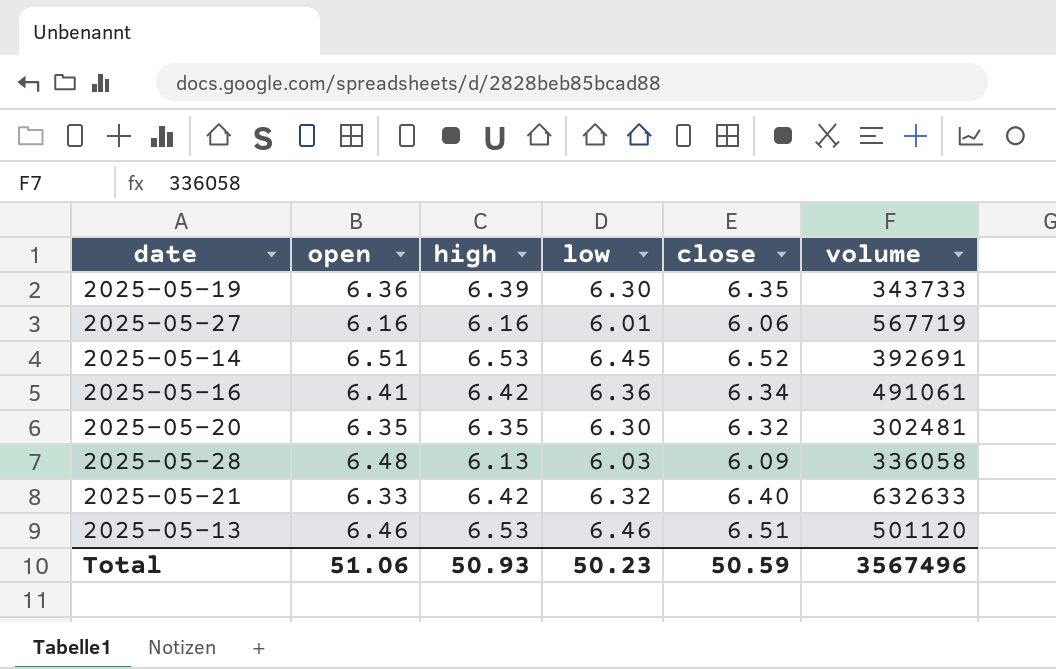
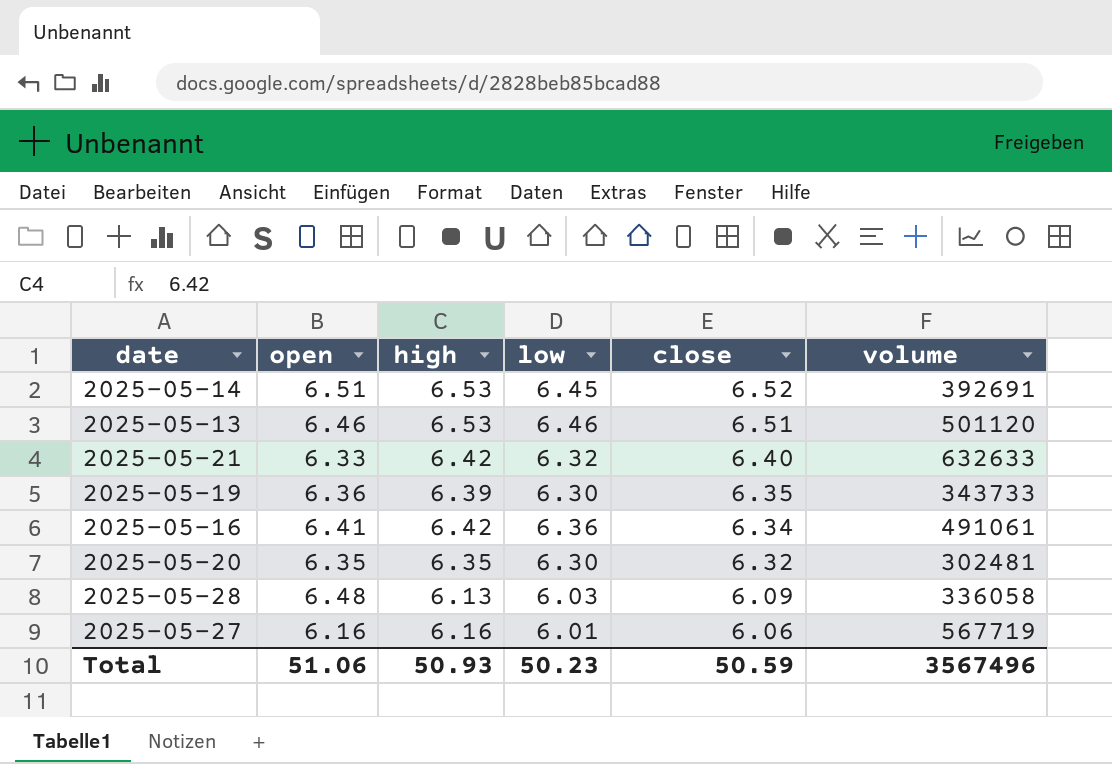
row order: none -> close descending

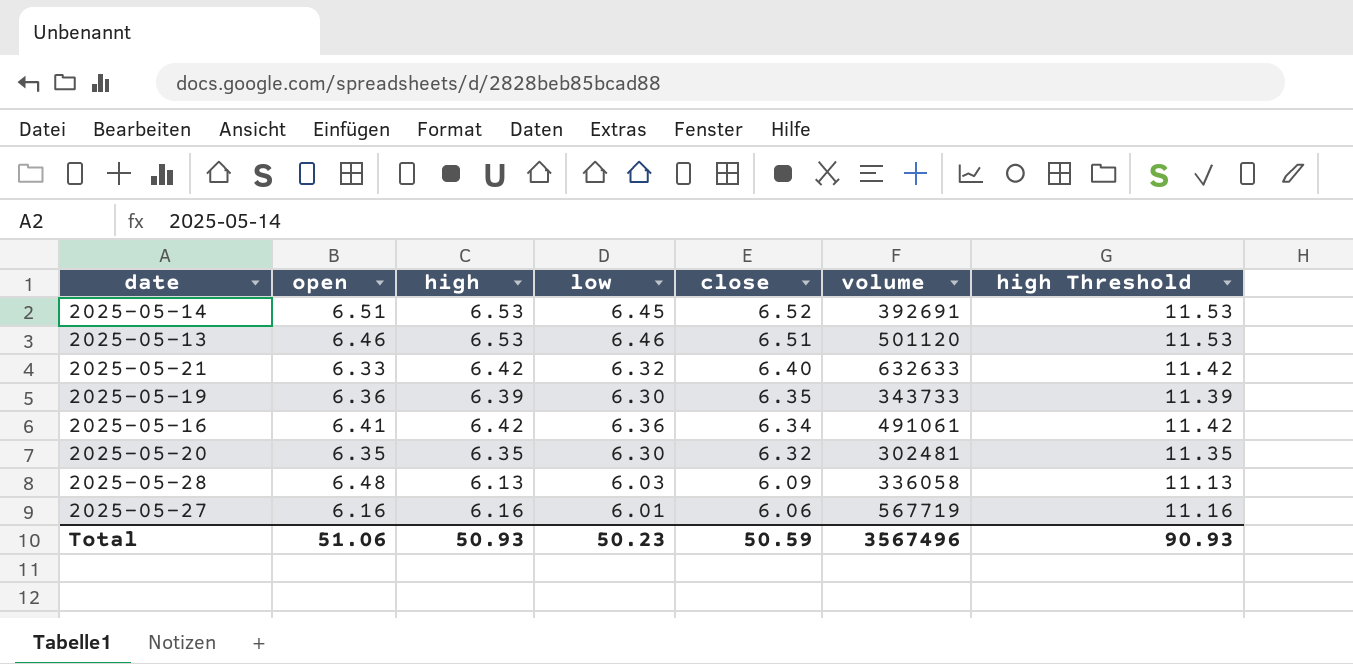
column high Threshold | formula: none -> [high] + 5

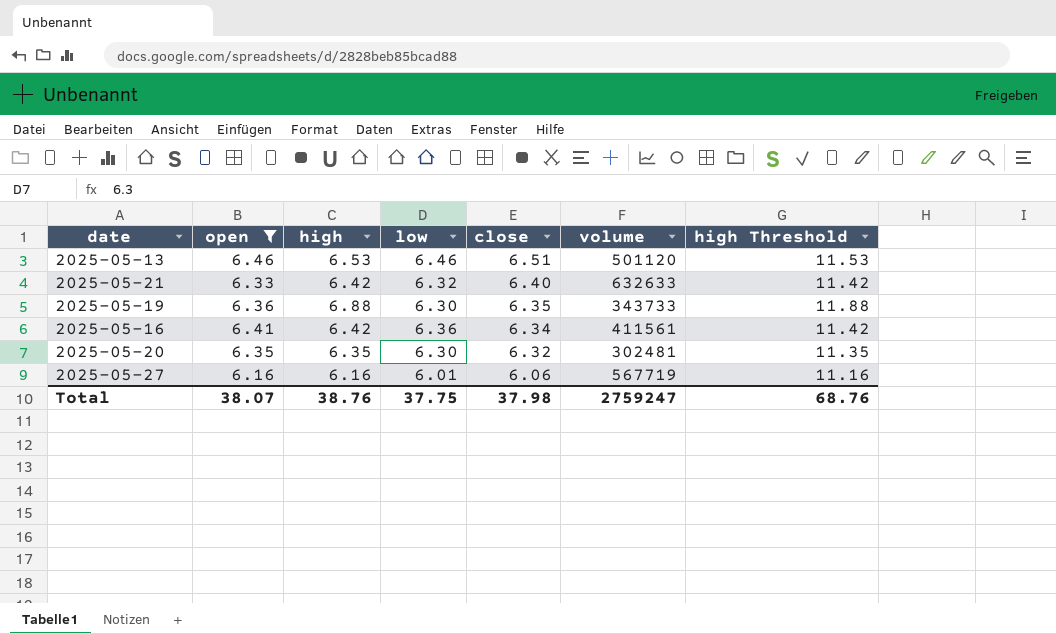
filter: none -> open <= 6.46
2025-05-19 | high: 6.39 -> 6.88
2025-05-19 | high Threshold: 11.39 -> 11.88
2025-05-16 | volume: 491061 -> 411561
Total | open: 51.06 -> 38.07
Total | high: 50.93 -> 38.76
Total | low: 50.23 -> 37.75
Total | close: 50.59 -> 37.98
Total | volume: 3567496 -> 2759247
Total | high Threshold: 90.93 -> 68.76

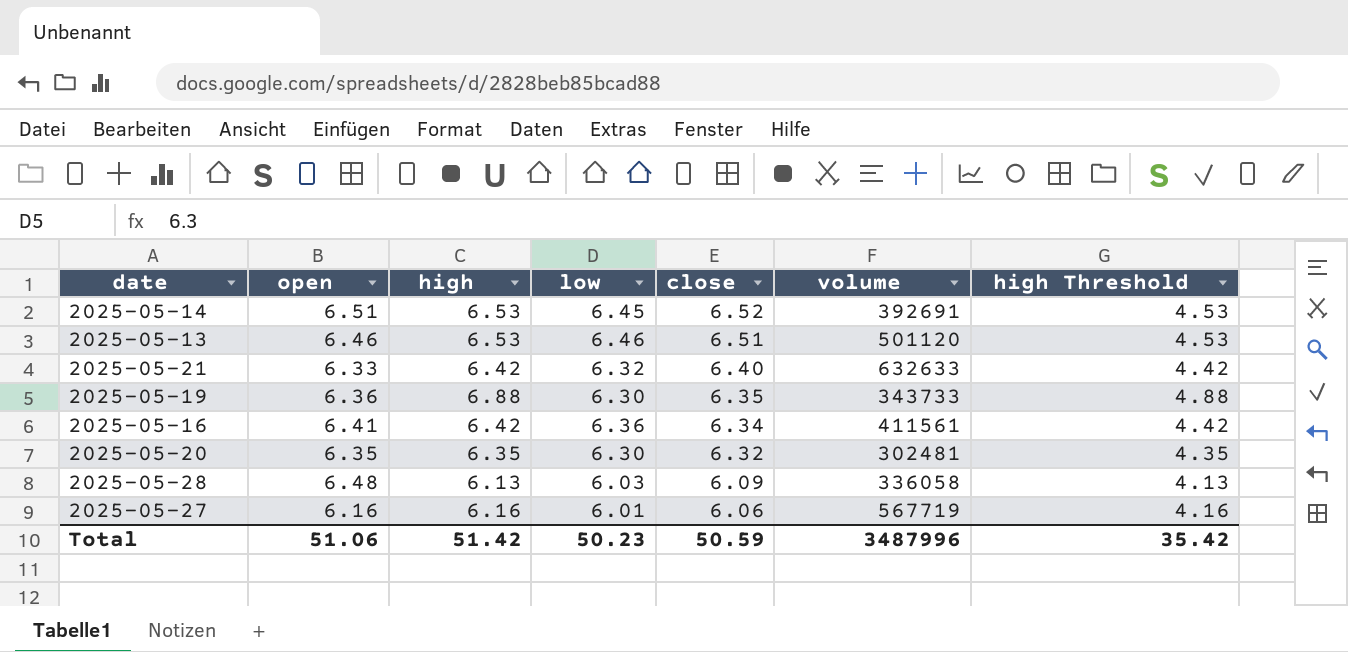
filter: open <= 6.46 -> none
column high Threshold | formula: [high] + 5 -> [high] - 2
Total | open: 38.07 -> 51.06
Total | high: 38.76 -> 51.42
Total | low: 37.75 -> 50.23
Total | close: 37.98 -> 50.59
Total | volume: 2759247 -> 3487996
Total | high Threshold: 68.76 -> 35.42

